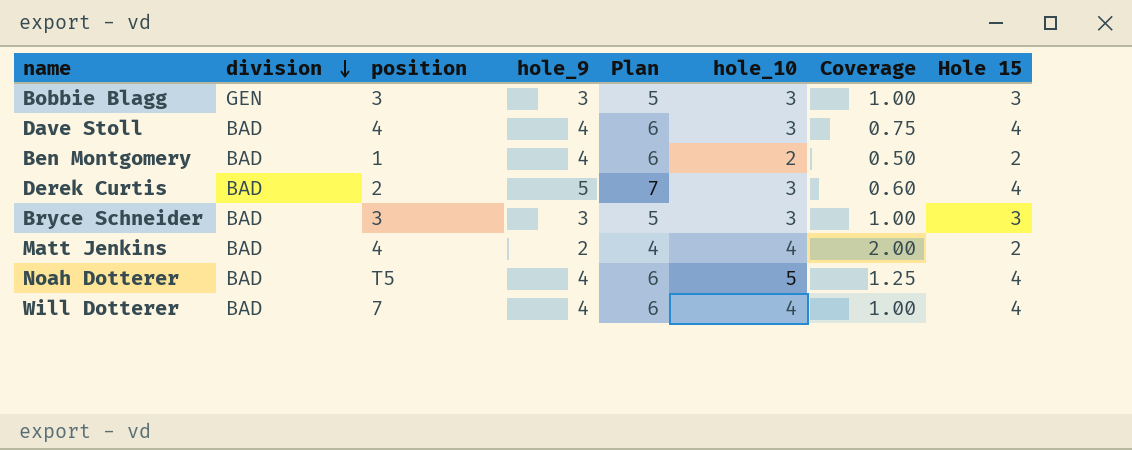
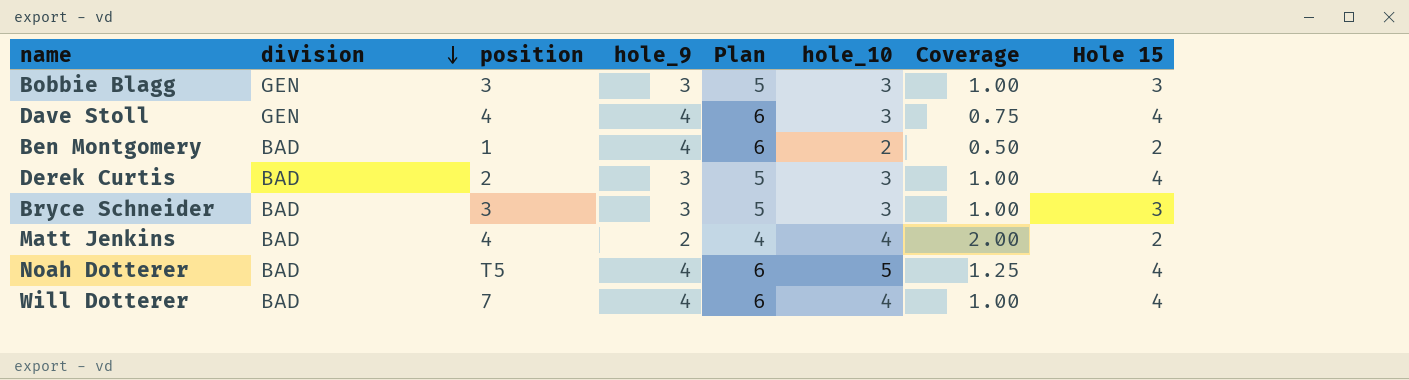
Dave Stoll | division: BAD -> GEN
Derek Curtis | hole_9: 5 -> 3
Derek Curtis | Plan: 7 -> 5
Derek Curtis | Coverage: 0.60 -> 1.00

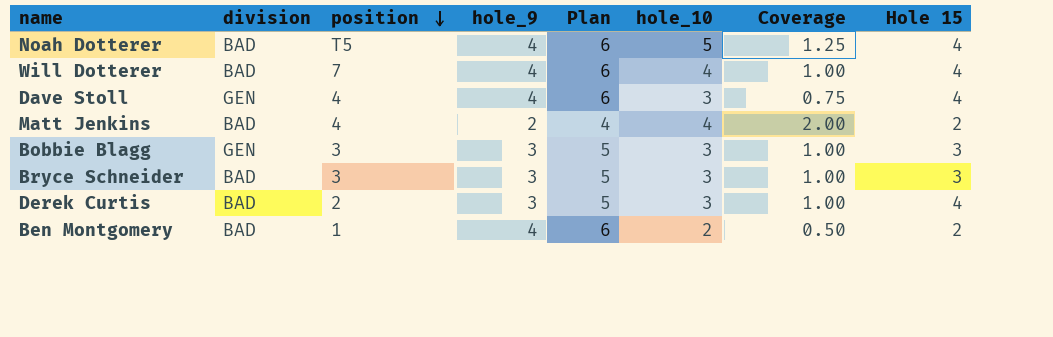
row order: division descending -> position descending

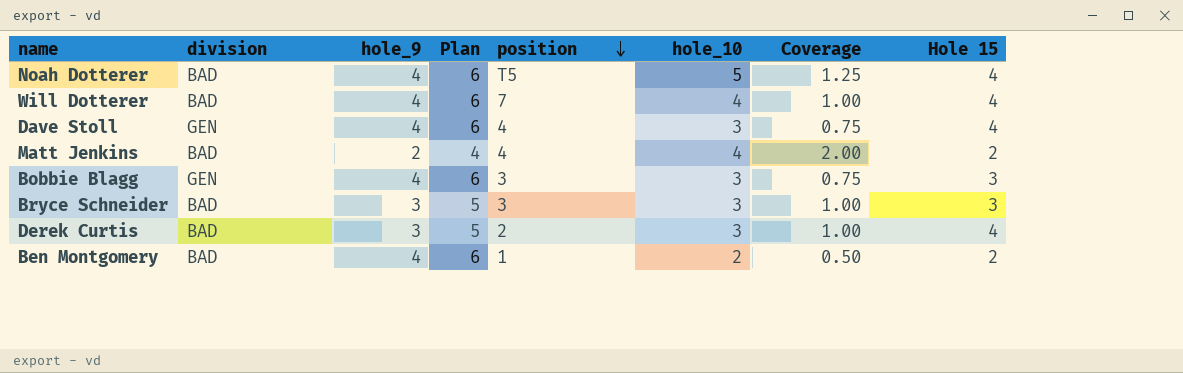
column position | position: 3 -> 5
Bobbie Blagg | hole_9: 3 -> 4
Bobbie Blagg | Plan: 5 -> 6
Bobbie Blagg | Coverage: 1.00 -> 0.75

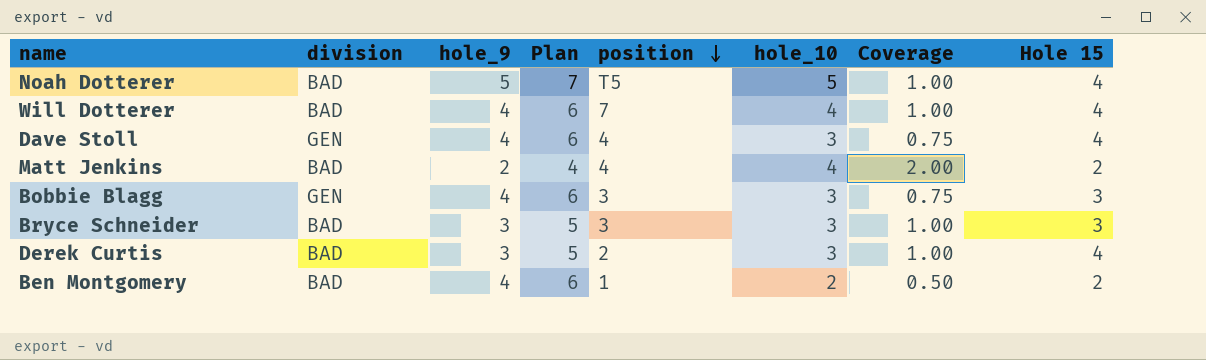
Noah Dotterer | hole_9: 4 -> 5
Noah Dotterer | Plan: 6 -> 7
Noah Dotterer | Coverage: 1.25 -> 1.00

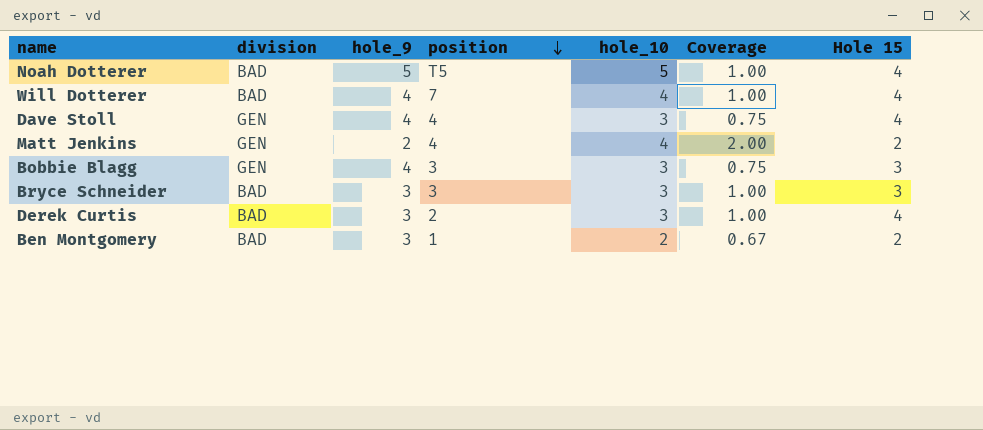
column Plan | formula: [hole_9] + 2 -> none
Matt Jenkins | division: BAD -> GEN
Ben Montgomery | hole_9: 4 -> 3
Ben Montgomery | Coverage: 0.50 -> 0.67

